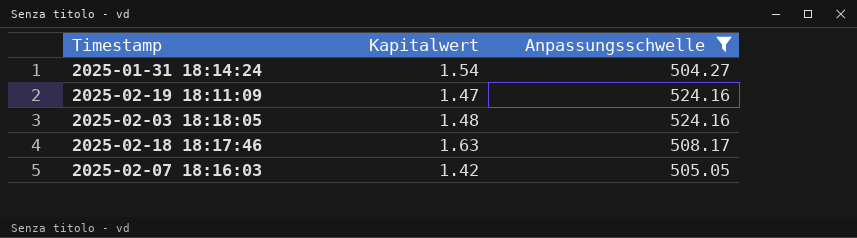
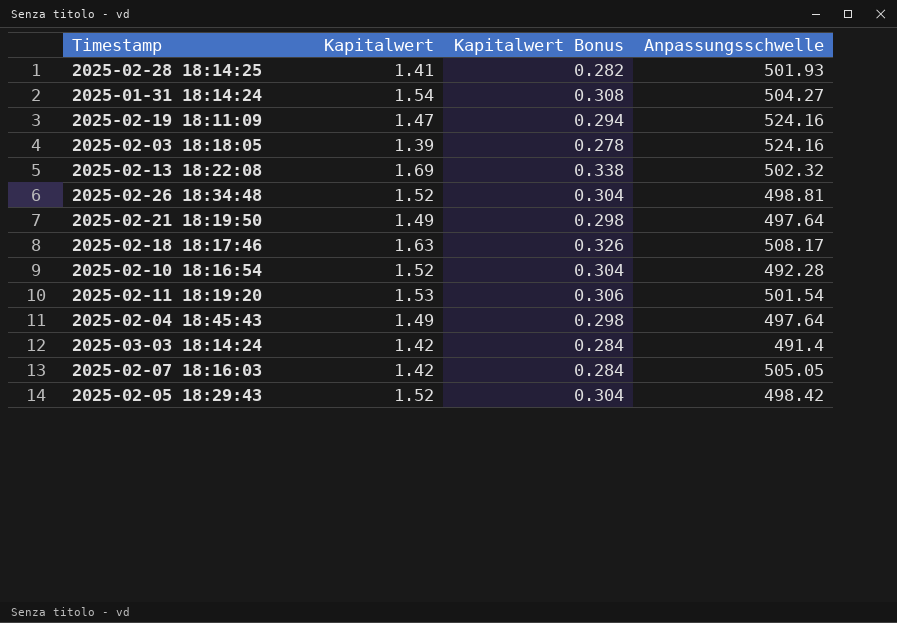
filter: Anpassungsschwelle >= 504.27 -> none
column Kapitalwert Bonus | formula: none -> [Kapitalwert] * 0.2
2025-02-03 18:18:05 | Kapitalwert: 1.48 -> 1.39

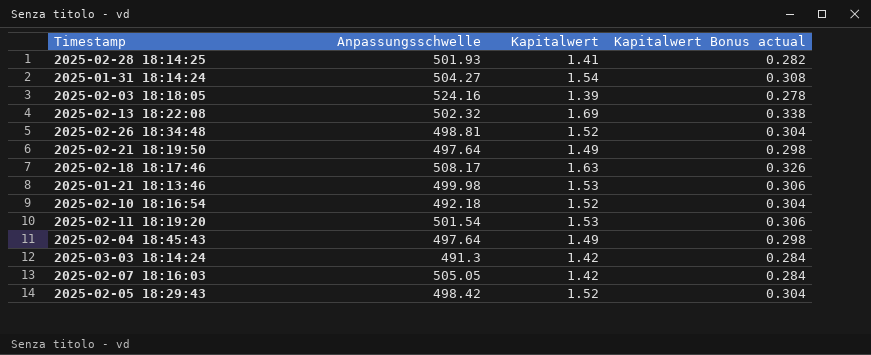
column Anpassungsschwelle | position: 4 -> 2
column name: Kapitalwert Bonus -> Kapitalwert Bonus actual
row 2025-02-19 18:11:09: 1.47 | 0.294 | 524.16 -> none
row 2025-01-21 18:13:46: none -> 499.98 | 1.53 | 0.306
2025-02-10 18:16:54 | Anpassungsschwelle: 492.28 -> 492.18
2025-03-03 18:14:24 | Anpassungsschwelle: 491.4 -> 491.3

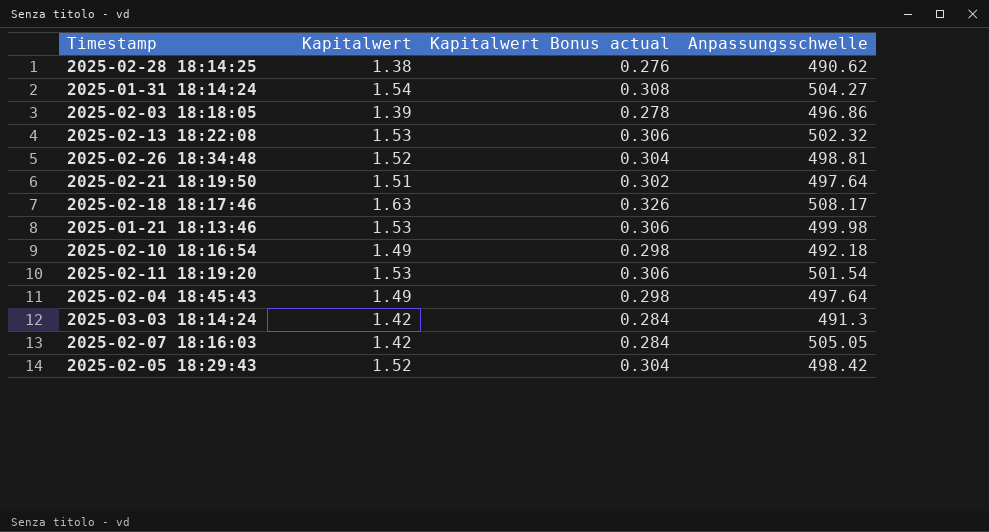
column Anpassungsschwelle | position: 2 -> 4
2025-02-28 18:14:25 | Kapitalwert: 1.41 -> 1.38
2025-02-28 18:14:25 | Kapitalwert Bonus actual: 0.282 -> 0.276
2025-02-28 18:14:25 | Anpassungsschwelle: 501.93 -> 490.62
2025-02-03 18:18:05 | Anpassungsschwelle: 524.16 -> 496.86
2025-02-13 18:22:08 | Kapitalwert: 1.69 -> 1.53
2025-02-13 18:22:08 | Kapitalwert Bonus actual: 0.338 -> 0.306
2025-02-21 18:19:50 | Kapitalwert: 1.49 -> 1.51
2025-02-21 18:19:50 | Kapitalwert Bonus actual: 0.298 -> 0.302
2025-02-10 18:16:54 | Kapitalwert: 1.52 -> 1.49
2025-02-10 18:16:54 | Kapitalwert Bonus actual: 0.304 -> 0.298

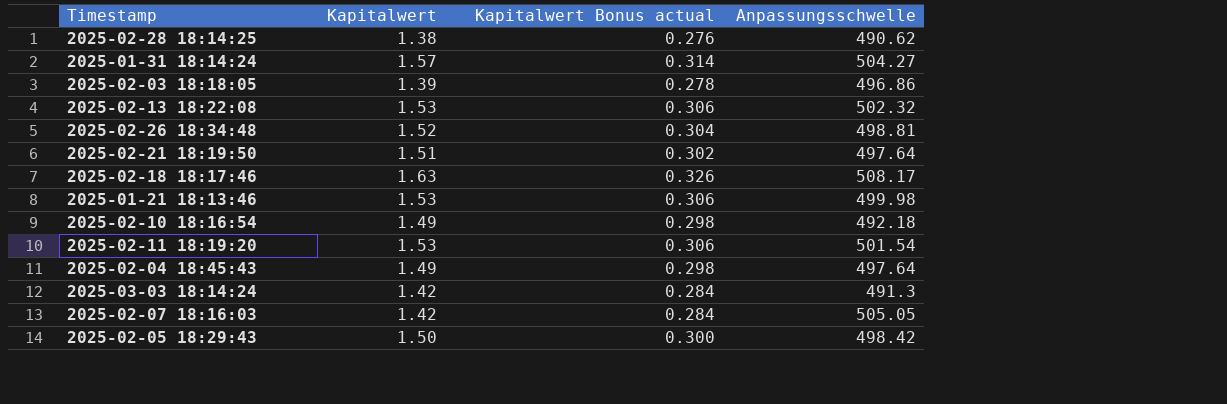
2025-01-31 18:14:24 | Kapitalwert: 1.54 -> 1.57
2025-01-31 18:14:24 | Kapitalwert Bonus actual: 0.308 -> 0.314
2025-02-05 18:29:43 | Kapitalwert: 1.52 -> 1.50
2025-02-05 18:29:43 | Kapitalwert Bonus actual: 0.304 -> 0.300

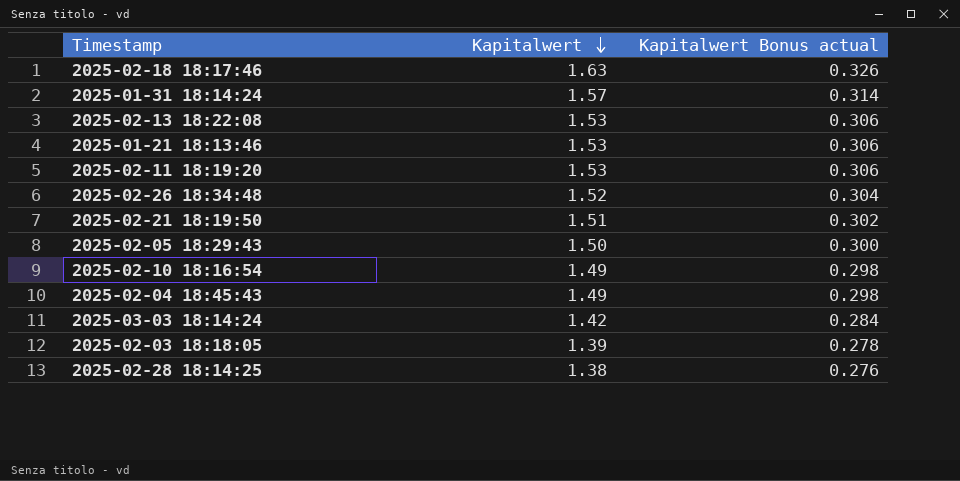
row order: none -> Kapitalwert descending
column Anpassungsschwelle | position: 4 -> none
row 2025-02-07 18:16:03: 1.42 | 0.284 | 505.05 -> none

